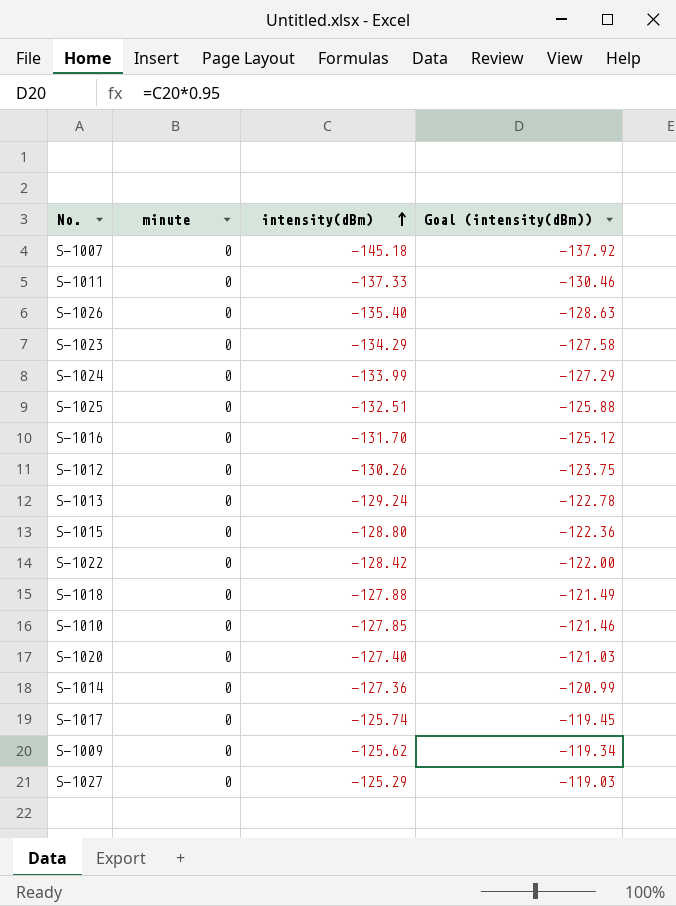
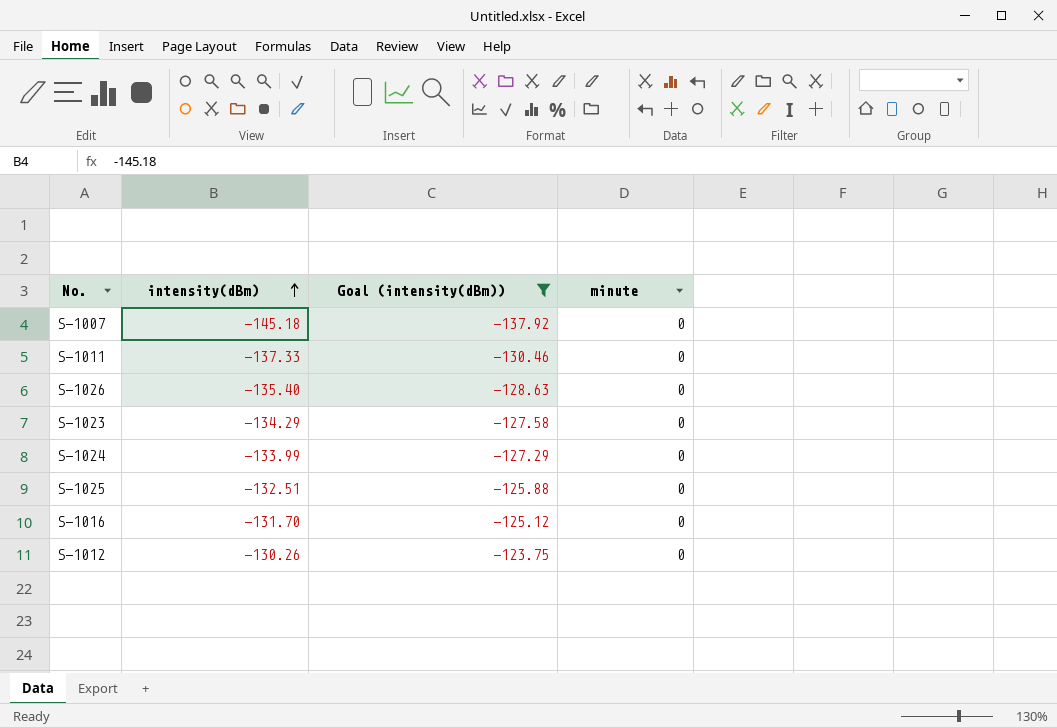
filter: none -> Goal (intensity(dBm)) <= -123.75
column minute | position: 2 -> 4

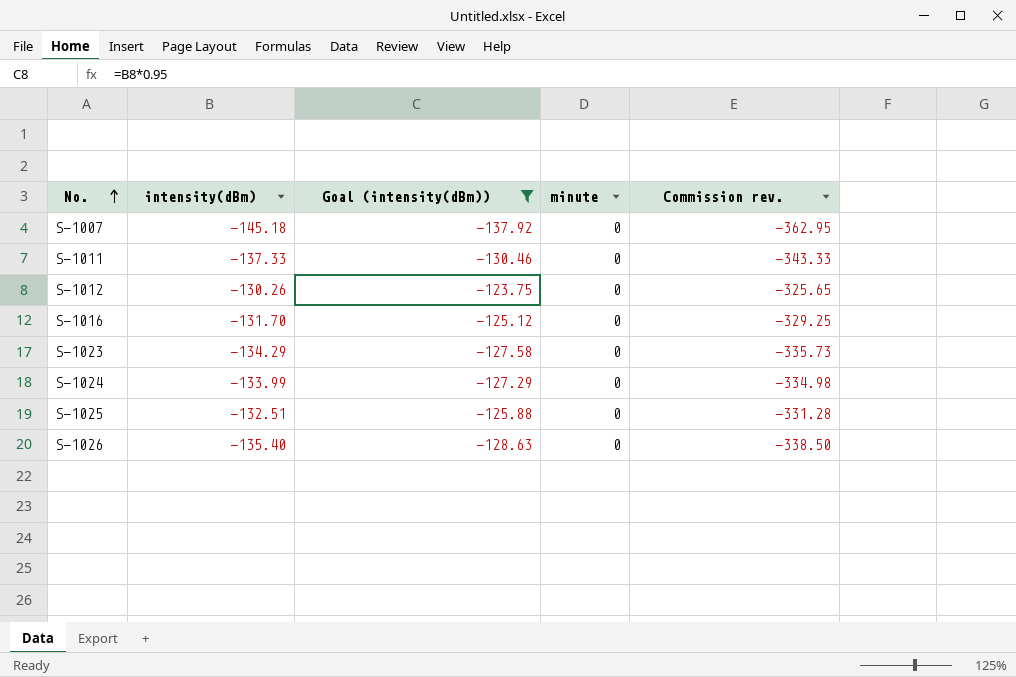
row order: intensity(dBm) ascending -> No. ascending
column Commission rev. | formula: none -> [intensity(dBm)] * 2.5

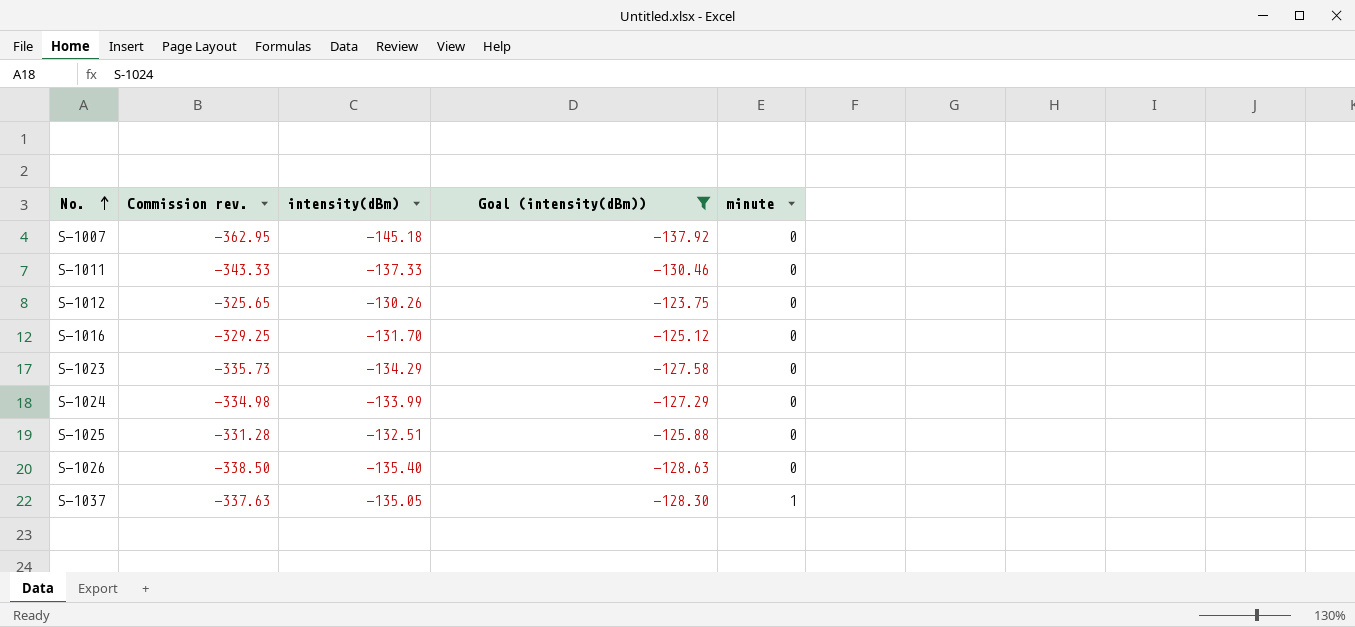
column Commission rev. | position: 5 -> 2
row S-1037: none -> -337.63 | -135.05 | -128.30 | 1

